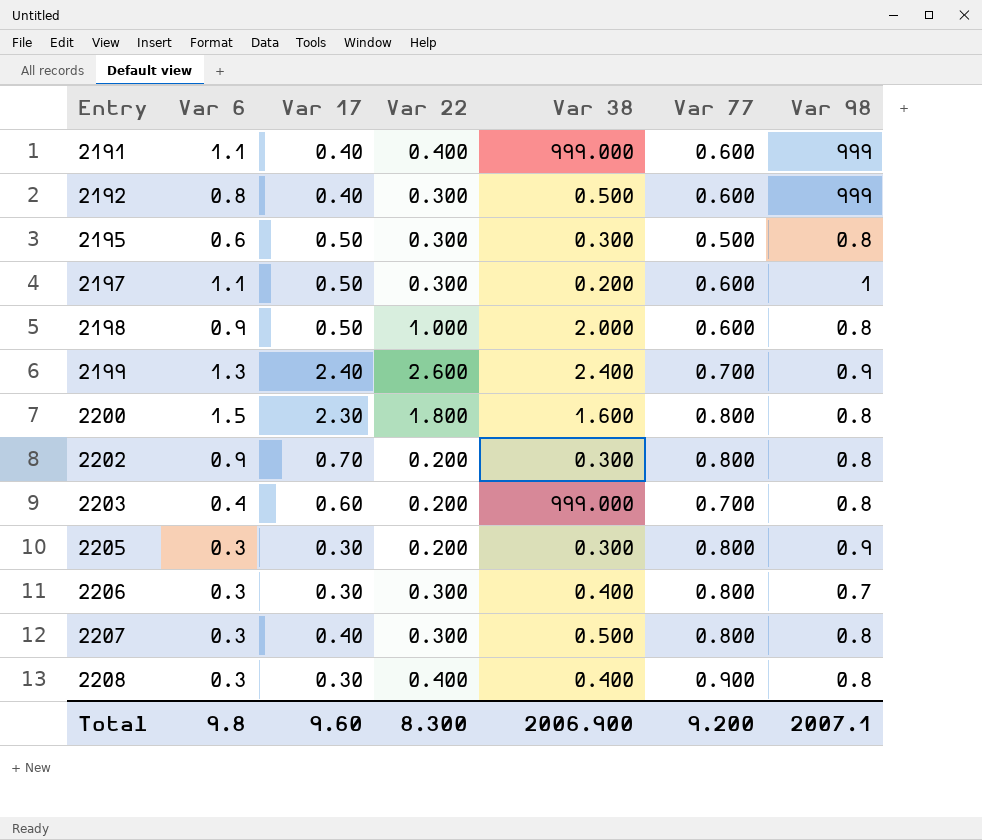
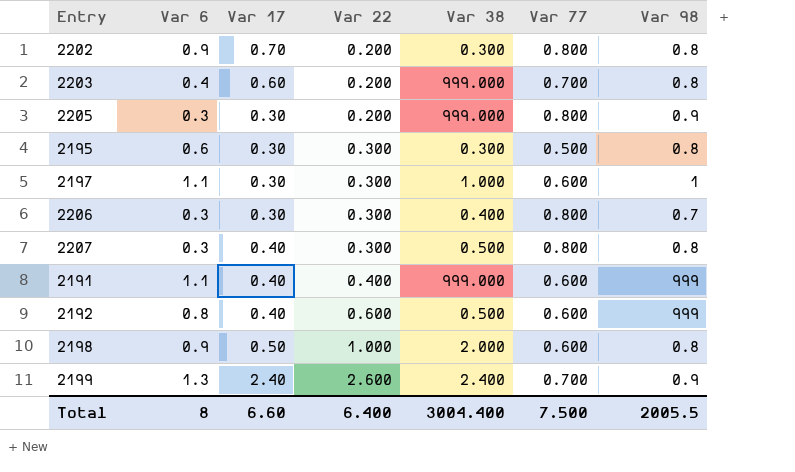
row order: Entry ascending -> Var 22 ascending
row 2200: 1.5 | 2.30 | 1.800 | 1.600 | 0.800 | 0.8 -> none
row 2208: 0.3 | 0.30 | 0.400 | 0.400 | 0.900 | 0.8 -> none
2205 | Var 38: 0.300 -> 999.000
2195 | Var 17: 0.50 -> 0.30
2197 | Var 17: 0.50 -> 0.30
2197 | Var 38: 0.200 -> 1.000
2192 | Var 22: 0.300 -> 0.600
Total | Var 6: 9.8 -> 8
Total | Var 17: 9.60 -> 6.60
Total | Var 22: 8.300 -> 6.400
Total | Var 38: 2006.900 -> 3004.400
Total | Var 77: 9.200 -> 7.500
Total | Var 98: 2007.1 -> 2005.5

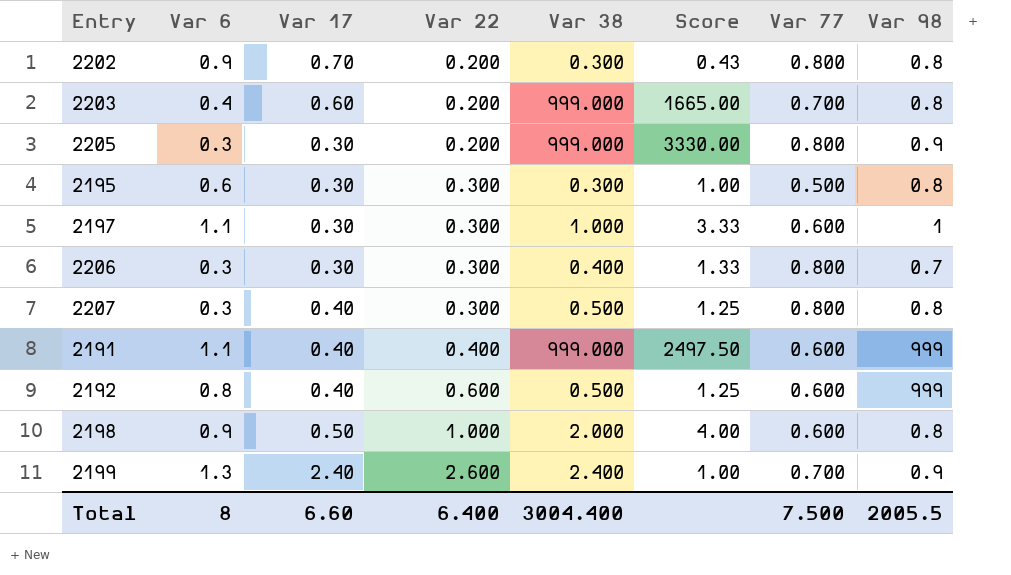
column Score | formula: none -> [Var 38] / [Var 17]

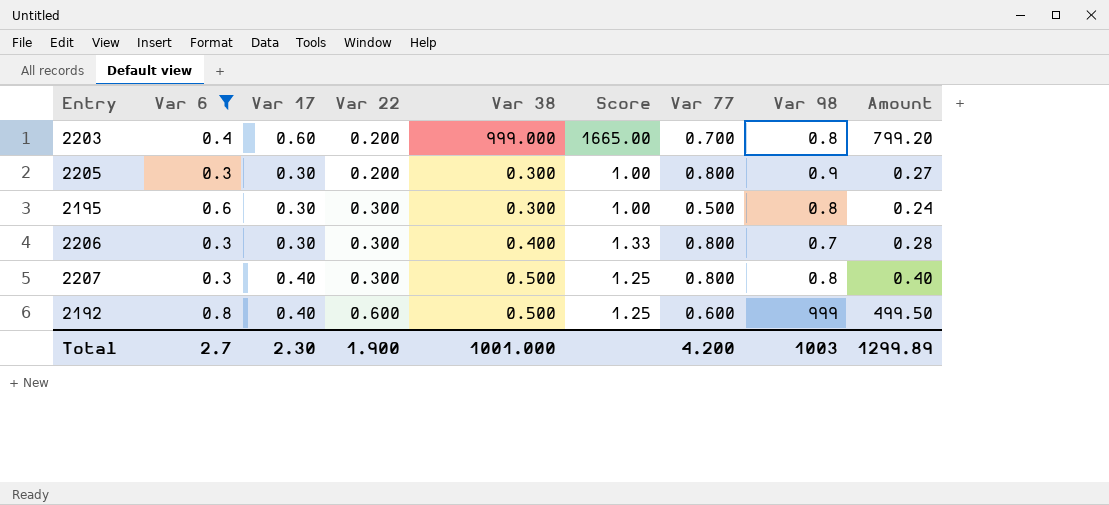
filter: none -> Var 6 <= 0.8
column Amount | formula: none -> [Var 38] * [Var 98]
2205 | Var 38: 999.000 -> 0.300
2205 | Score: 3330.00 -> 1.00
Total | Var 6: 8 -> 2.7
Total | Var 17: 6.60 -> 2.30
Total | Var 22: 6.400 -> 1.900
Total | Var 38: 3004.400 -> 1001.000
Total | Var 77: 7.500 -> 4.200
Total | Var 98: 2005.5 -> 1003

